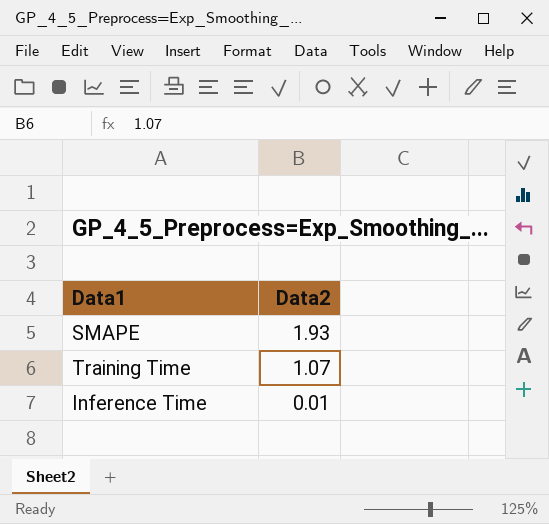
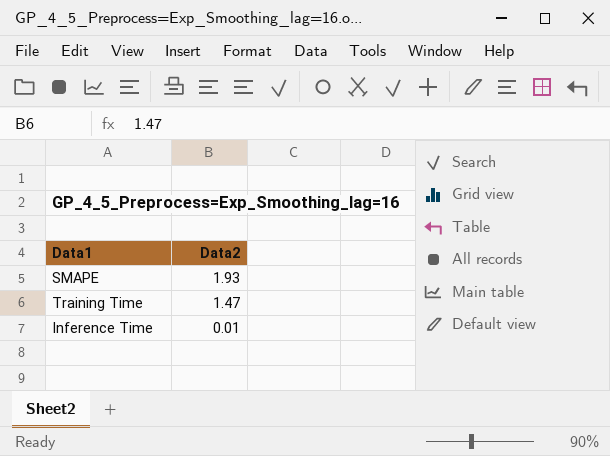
Training Time | Data2: 1.07 -> 1.47

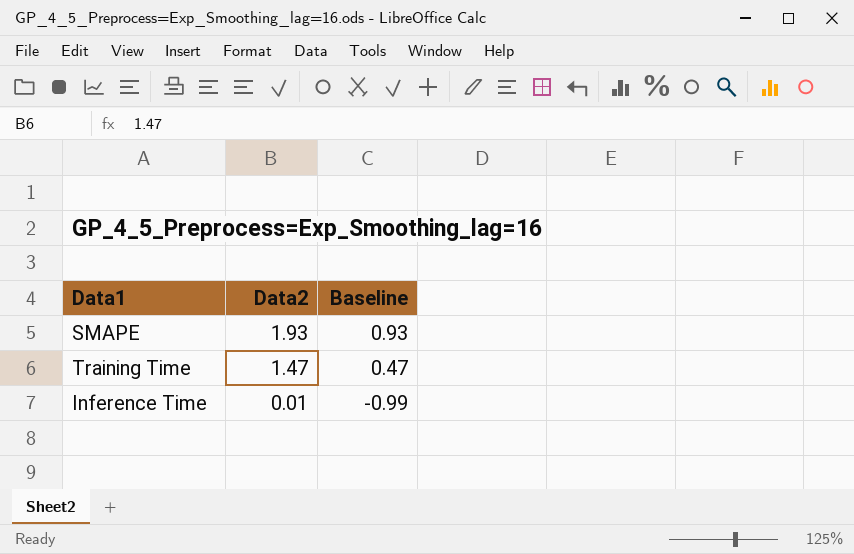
column Baseline | formula: none -> [Data2] - 1

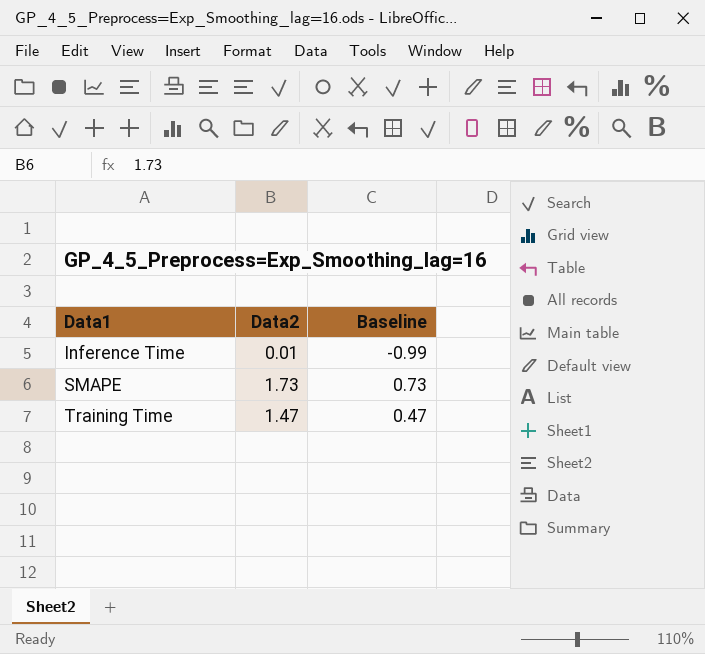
row order: Data2 descending -> Data1 ascending
SMAPE | Data2: 1.93 -> 1.73
SMAPE | Baseline: 0.93 -> 0.73

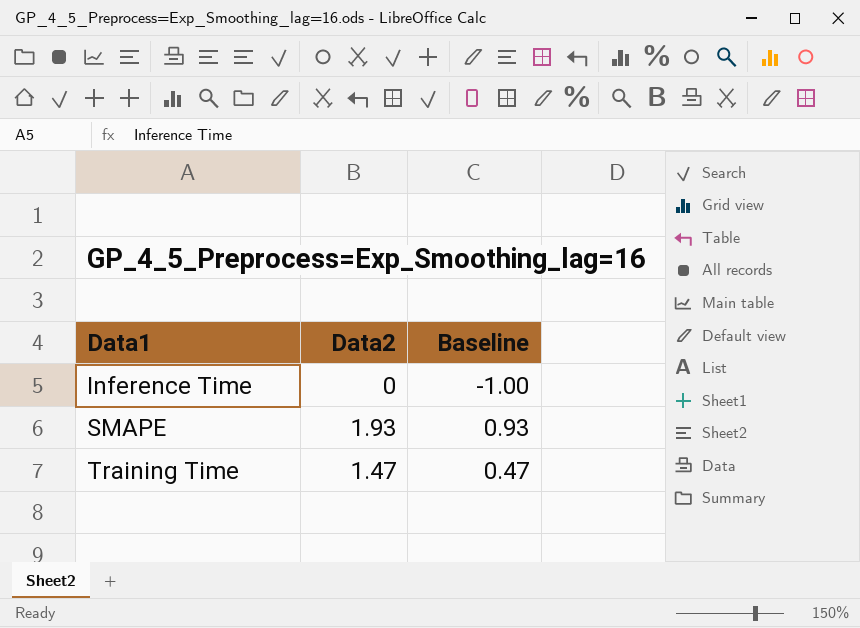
Inference Time | Data2: 0.01 -> 0
Inference Time | Baseline: -0.99 -> -1.00
SMAPE | Data2: 1.73 -> 1.93
SMAPE | Baseline: 0.73 -> 0.93

